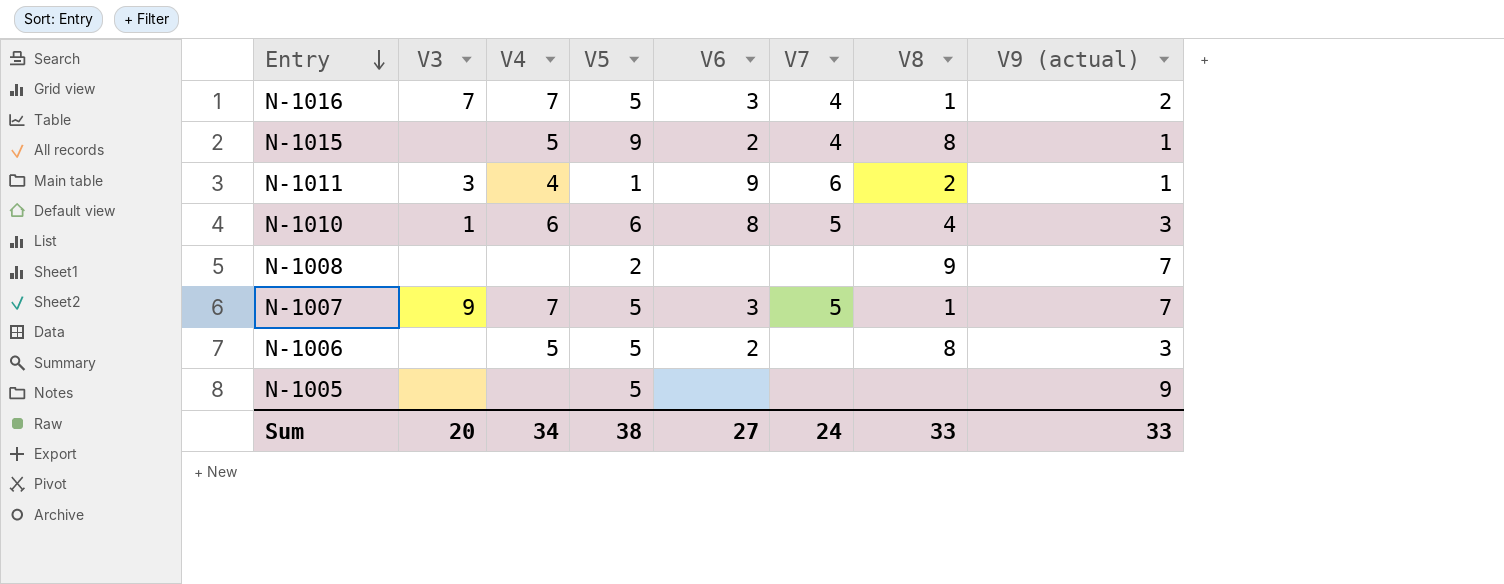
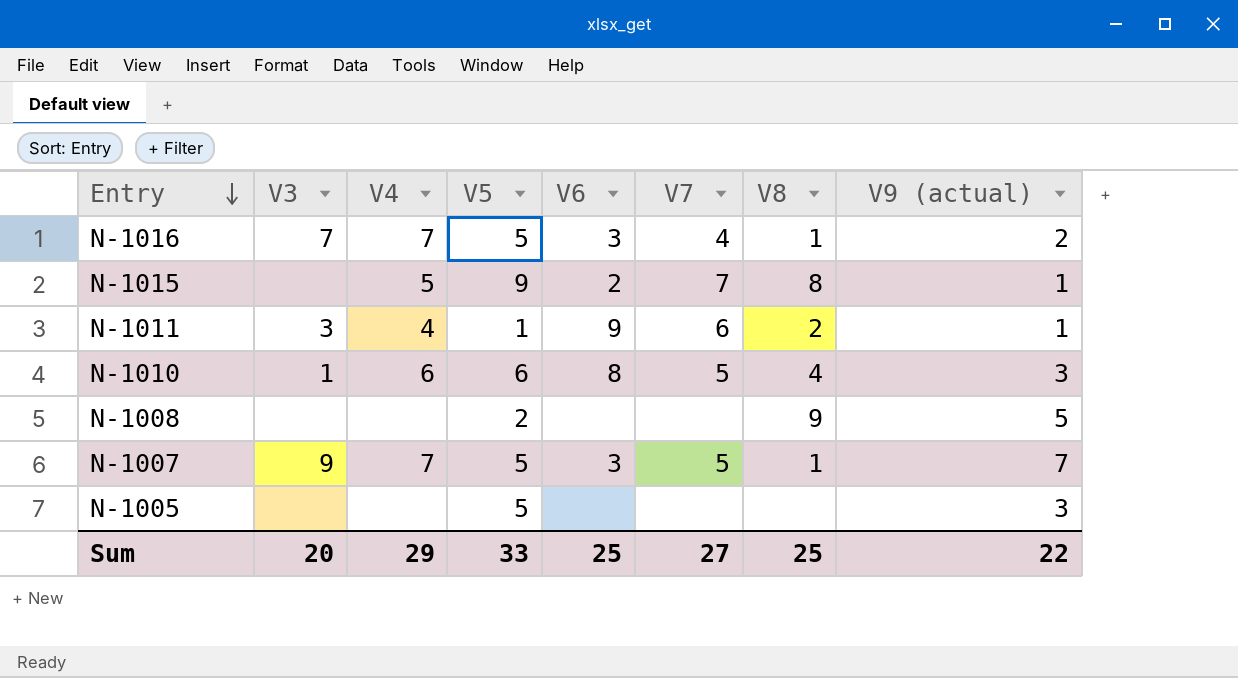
row N-1006: none | 5 | 5 | 2 | none | 8 | 3 -> none
N-1015 | V7: 4 -> 7
N-1008 | V9 (actual): 7 -> 5
N-1005 | V9 (actual): 9 -> 3
Sum | V4: 34 -> 29
Sum | V5: 38 -> 33
Sum | V6: 27 -> 25
Sum | V7: 24 -> 27
Sum | V8: 33 -> 25
Sum | V9 (actual): 33 -> 22

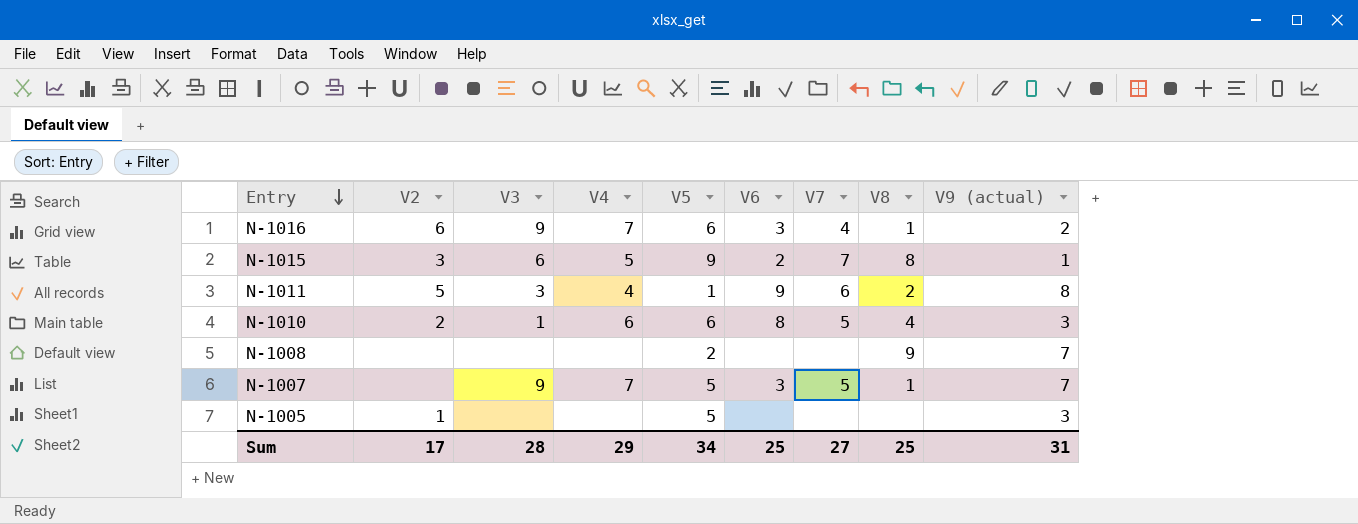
column V2 | position: none -> 2
N-1016 | V3: 7 -> 9
N-1016 | V5: 5 -> 6
N-1015 | V3: none -> 6
N-1011 | V9 (actual): 1 -> 8
N-1008 | V9 (actual): 5 -> 7
Sum | V3: 20 -> 28
Sum | V5: 33 -> 34
Sum | V9 (actual): 22 -> 31

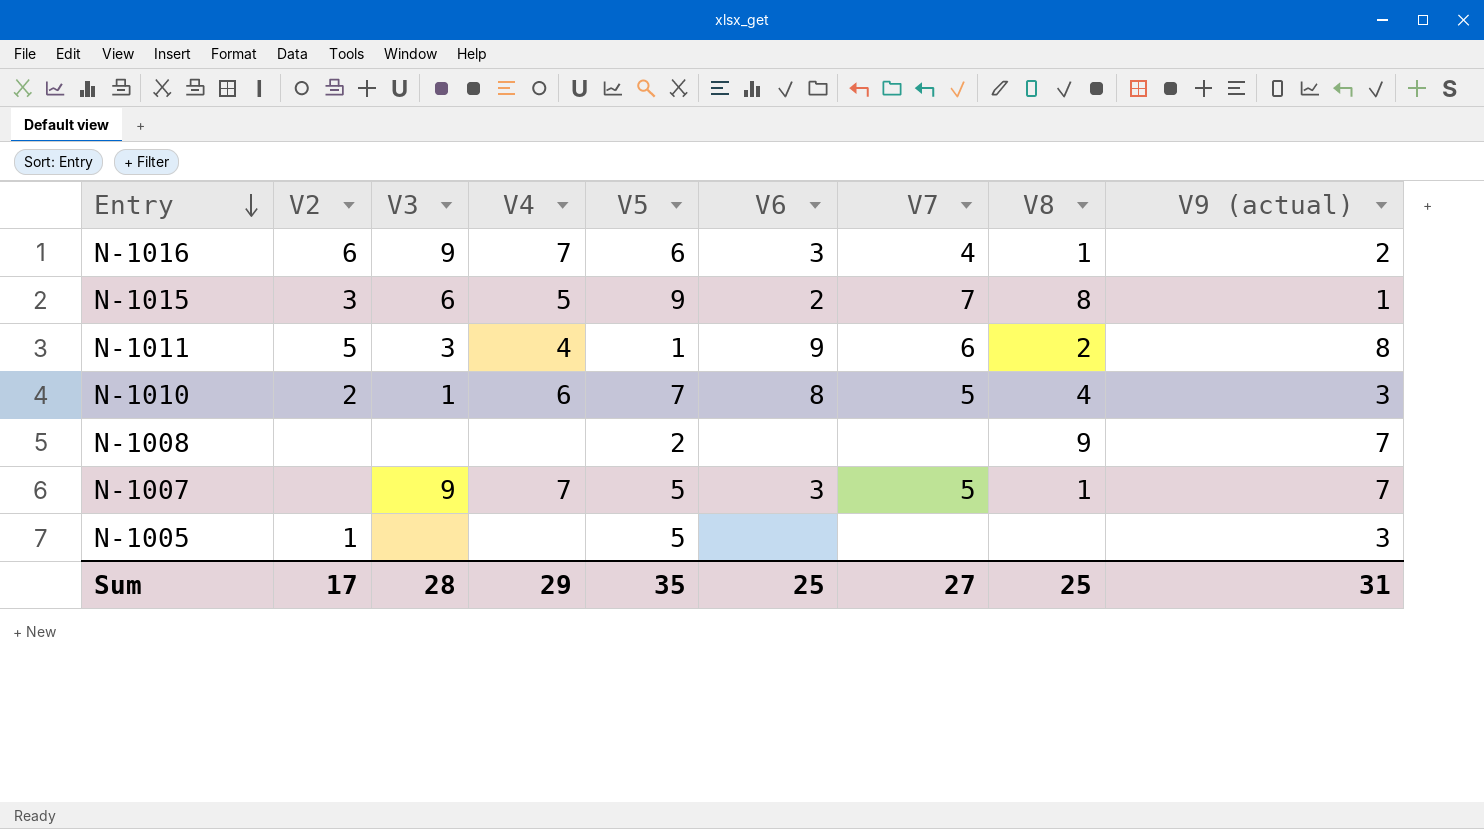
N-1010 | V5: 6 -> 7
Sum | V5: 34 -> 35

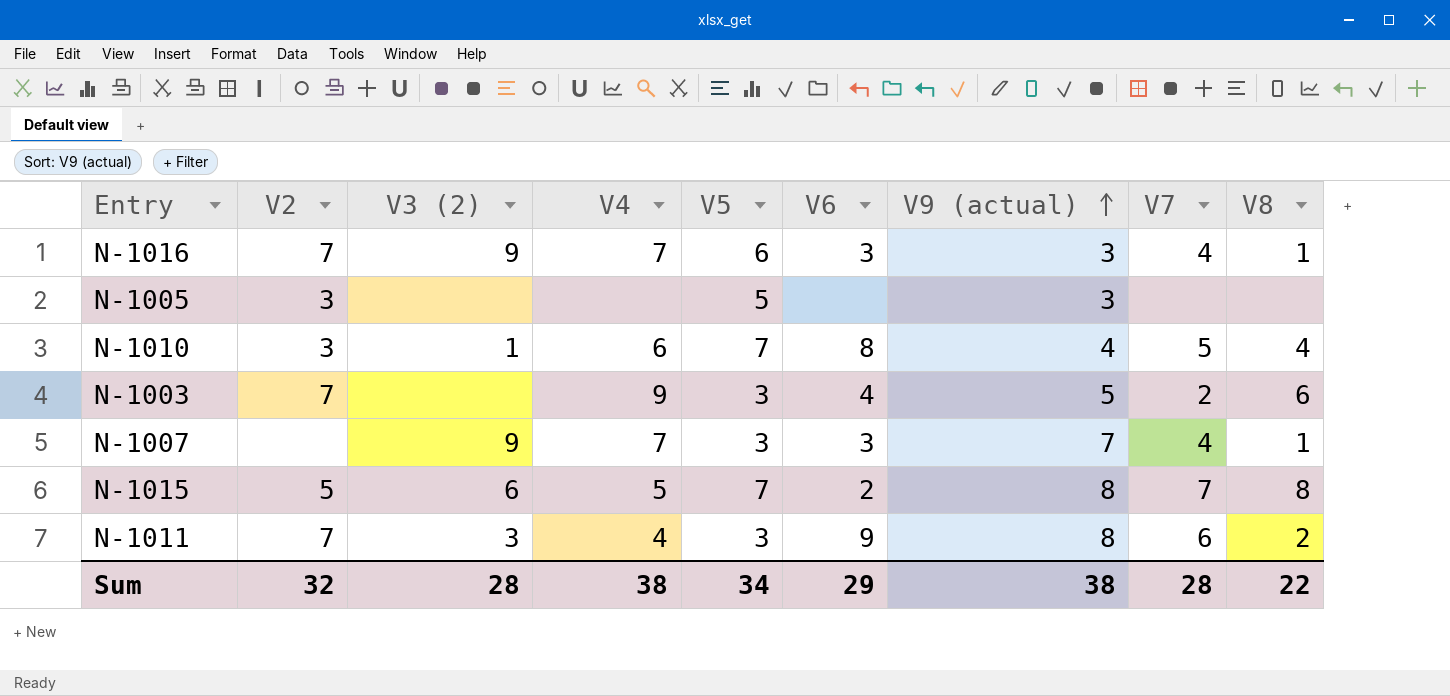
row order: Entry descending -> V9 (actual) ascending
column name: V3 -> V3 (2)
column V9 (actual) | position: 9 -> 7
row N-1008: none | none | none | 2 | none | none | 9 | 7 -> none
N-1016 | V2: 6 -> 7
N-1016 | V9 (actual): 2 -> 3
N-1005 | V2: 1 -> 3
N-1010 | V2: 2 -> 3
N-1010 | V9 (actual): 3 -> 4
row N-1003: none -> 7 | none | 9 | 3 | 4 | 5 | 2 | 6
N-1007 | V5: 5 -> 3
N-1007 | V7: 5 -> 4
N-1015 | V2: 3 -> 5
N-1015 | V5: 9 -> 7
N-1015 | V9 (actual): 1 -> 8
N-1011 | V2: 5 -> 7
N-1011 | V5: 1 -> 3
Sum | V2: 17 -> 32
Sum | V4: 29 -> 38
Sum | V5: 35 -> 34
Sum | V6: 25 -> 29
Sum | V9 (actual): 31 -> 38
Sum | V7: 27 -> 28
Sum | V8: 25 -> 22

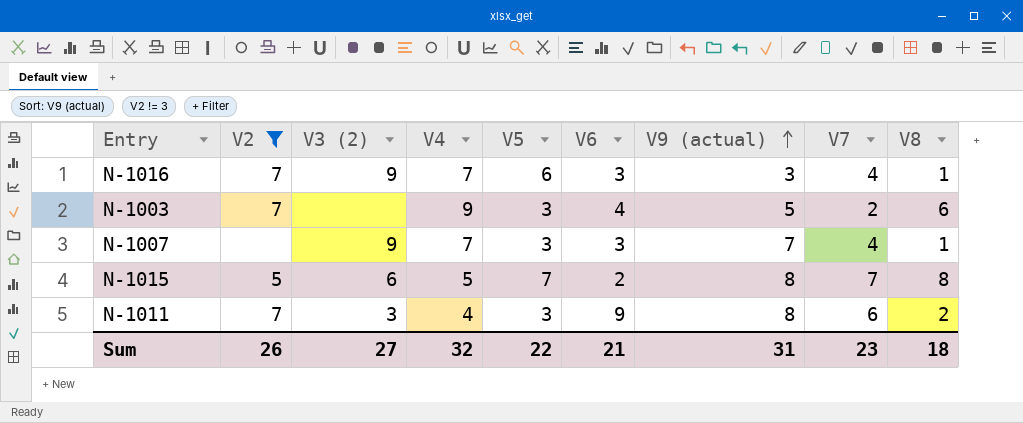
filter: none -> V2 != 3
Sum | V2: 32 -> 26
Sum | V3 (2): 28 -> 27
Sum | V4: 38 -> 32
Sum | V5: 34 -> 22
Sum | V6: 29 -> 21
Sum | V9 (actual): 38 -> 31
Sum | V7: 28 -> 23
Sum | V8: 22 -> 18

